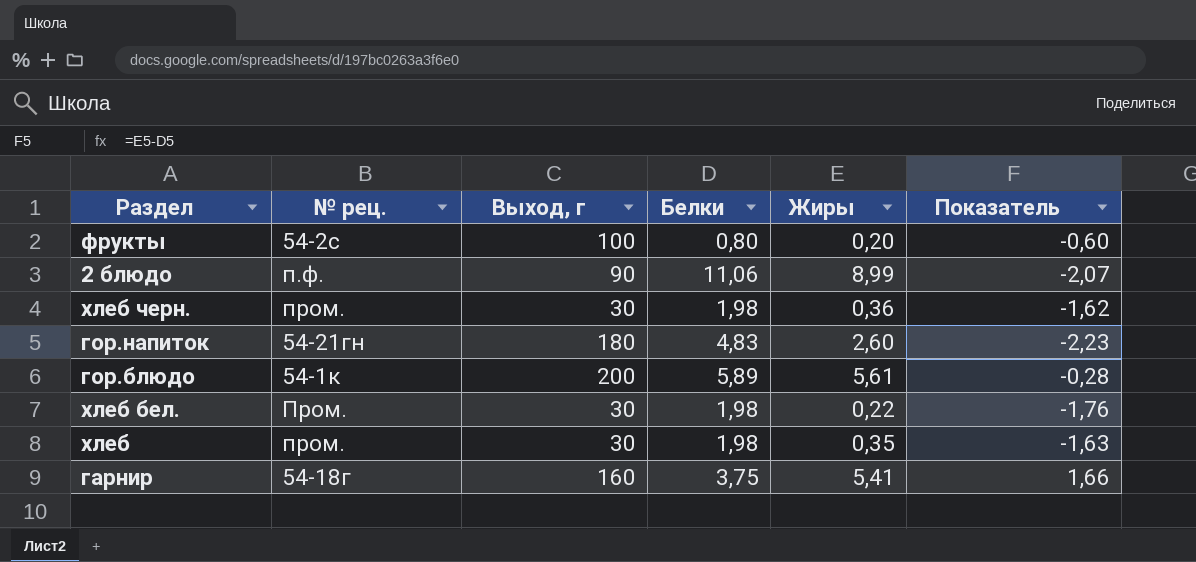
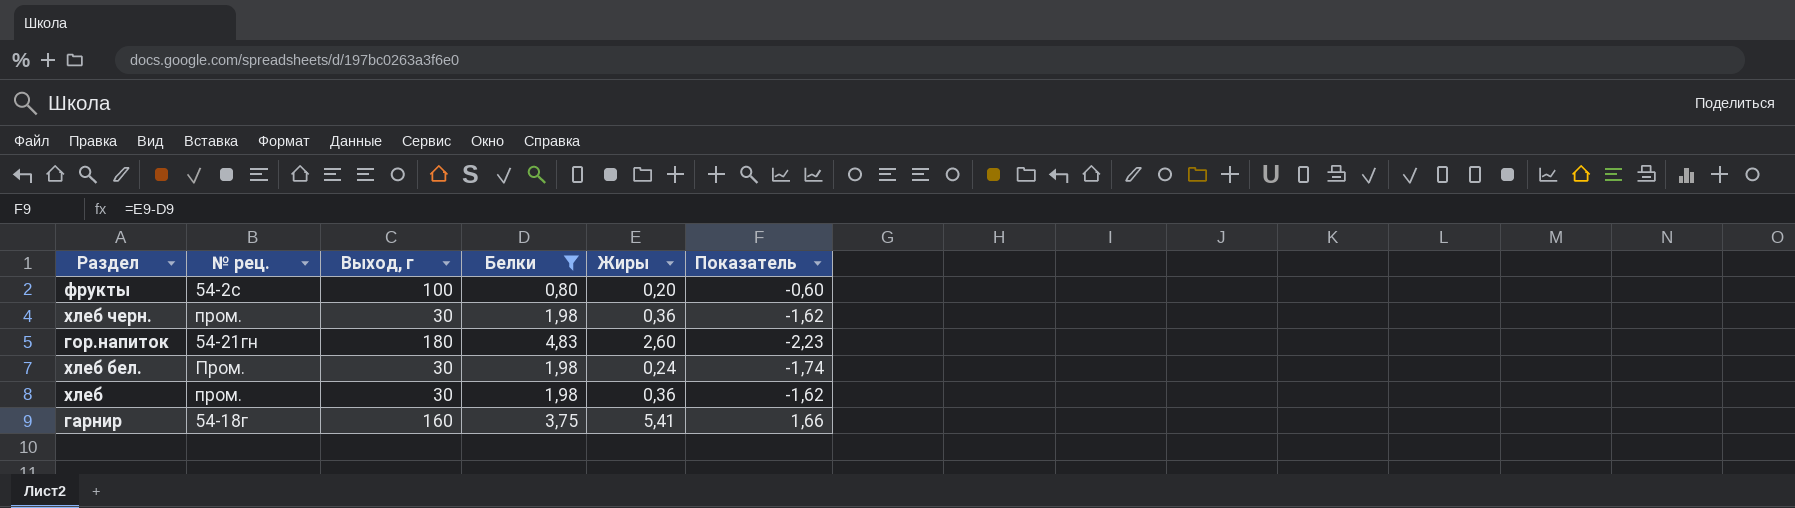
filter: none -> Белки <= 4,83
хлеб бел. | Жиры: 0,22 -> 0,24
хлеб бел. | Показатель: -1,76 -> -1,74
хлеб | Жиры: 0,35 -> 0,36
хлеб | Показатель: -1,63 -> -1,62

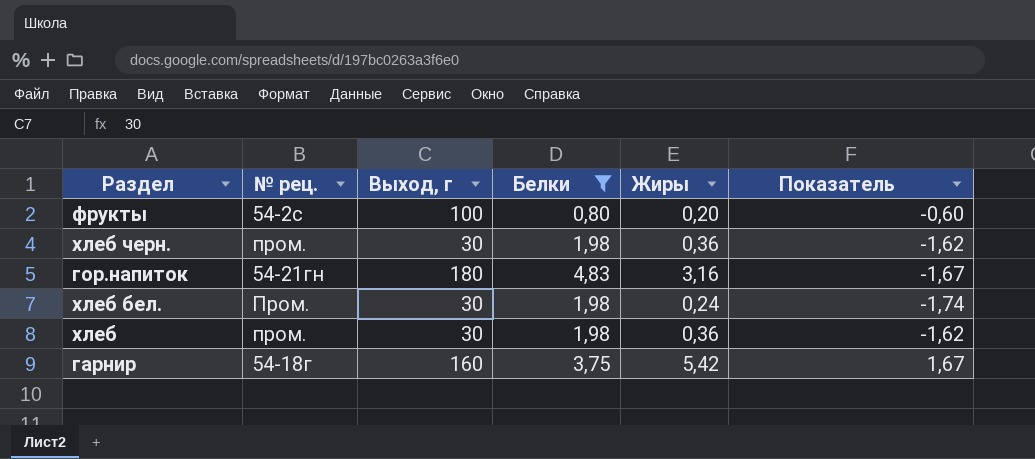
гор.напиток | Жиры: 2,60 -> 3,16
гор.напиток | Показатель: -2,23 -> -1,67
гарнир | Жиры: 5,41 -> 5,42
гарнир | Показатель: 1,66 -> 1,67

